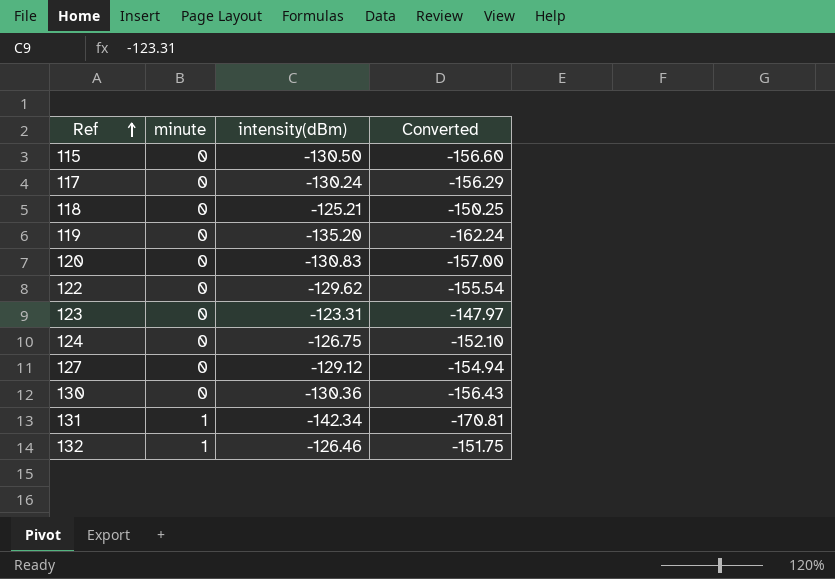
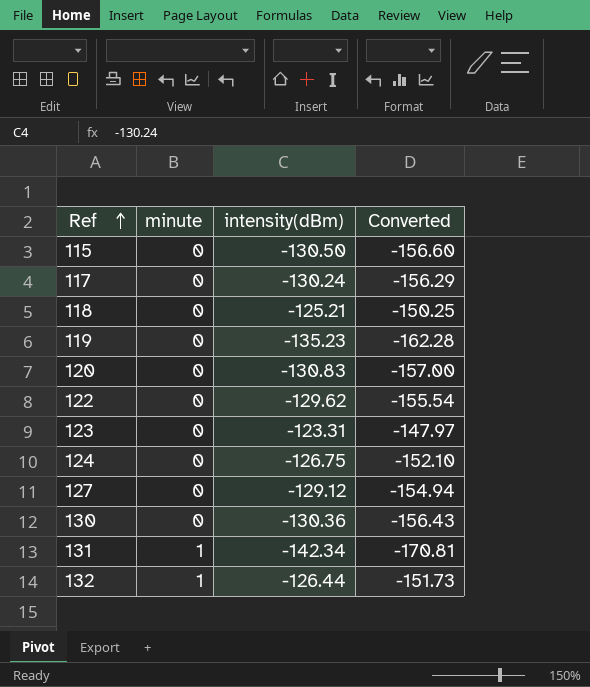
119 | intensity(dBm): -135.20 -> -135.23
119 | Converted: -162.24 -> -162.28
132 | intensity(dBm): -126.46 -> -126.44
132 | Converted: -151.75 -> -151.73

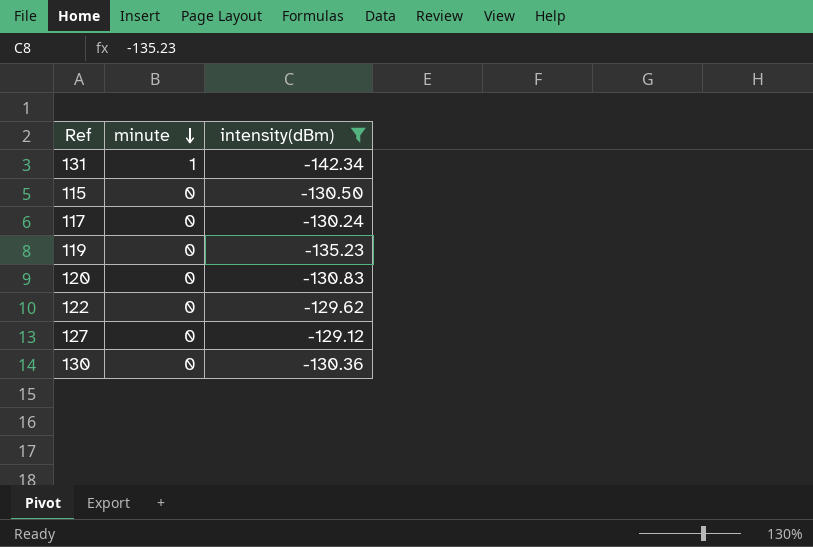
filter: none -> intensity(dBm) <= -129.12
row order: Ref ascending -> minute descending
column Converted | formula: [intensity(dBm)] * 1.2 -> none

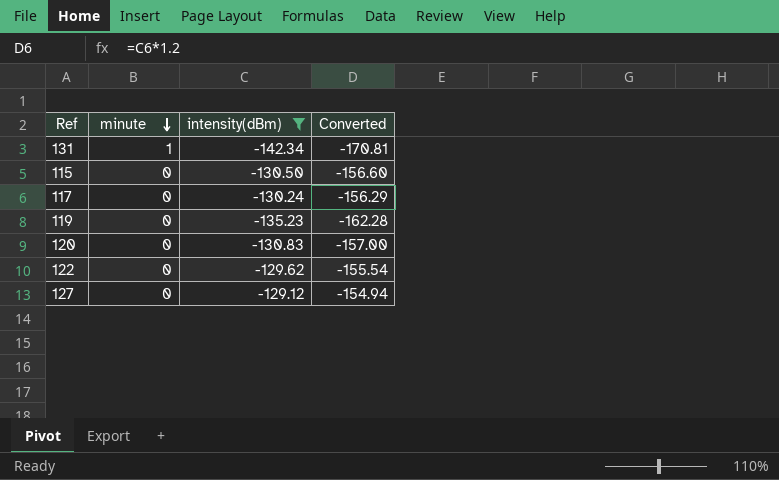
column Converted | formula: none -> [intensity(dBm)] * 1.2
row 130: 0 | -130.36 -> none

